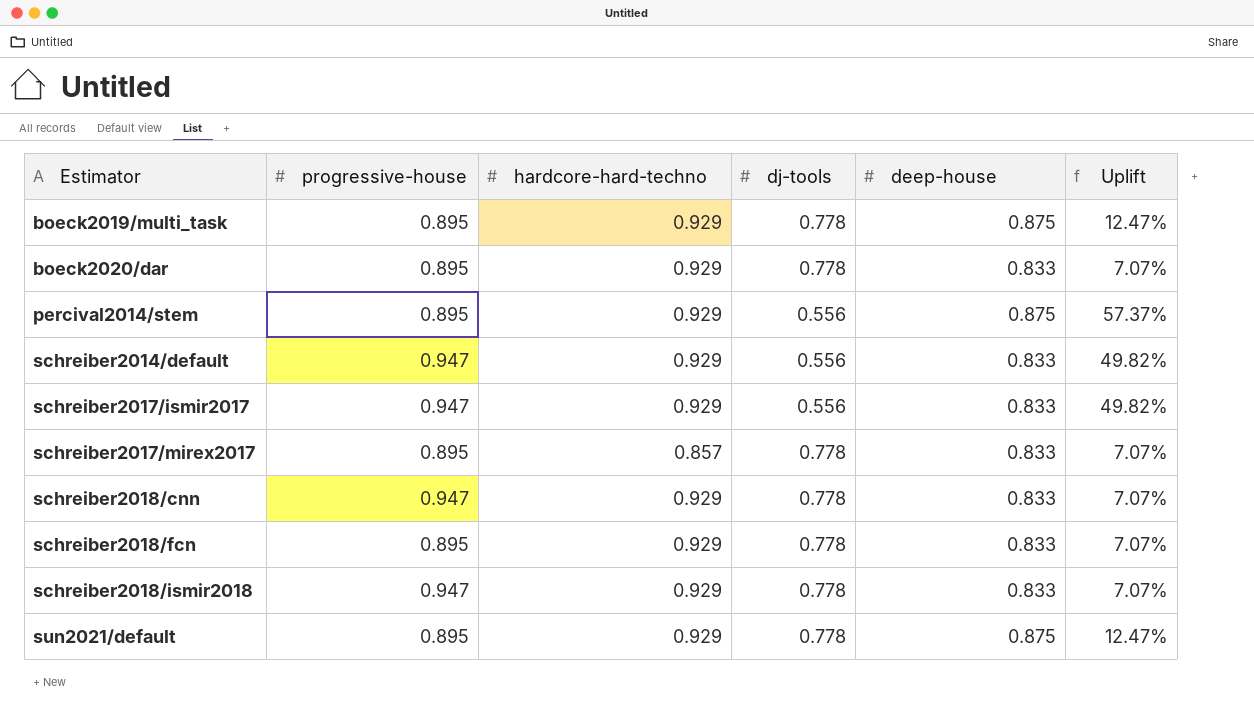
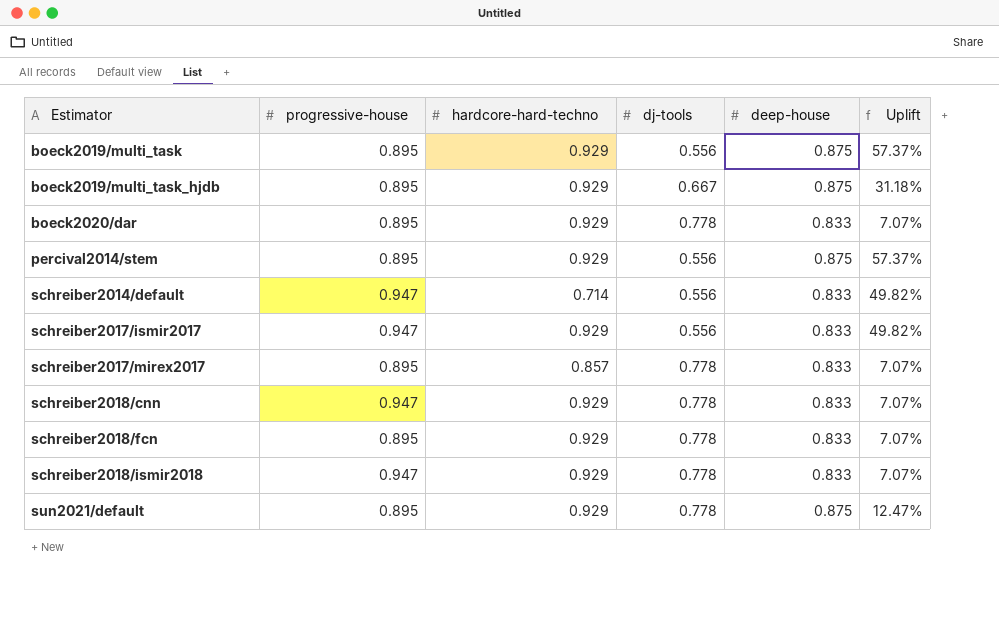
boeck2019/multi_task | dj-tools: 0.778 -> 0.556
boeck2019/multi_task | Uplift: 12.47% -> 57.37%
row boeck2019/multi_task_hjdb: none -> 0.895 | 0.929 | 0.667 | 0.875 | 31.18%
schreiber2014/default | hardcore-hard-techno: 0.929 -> 0.714

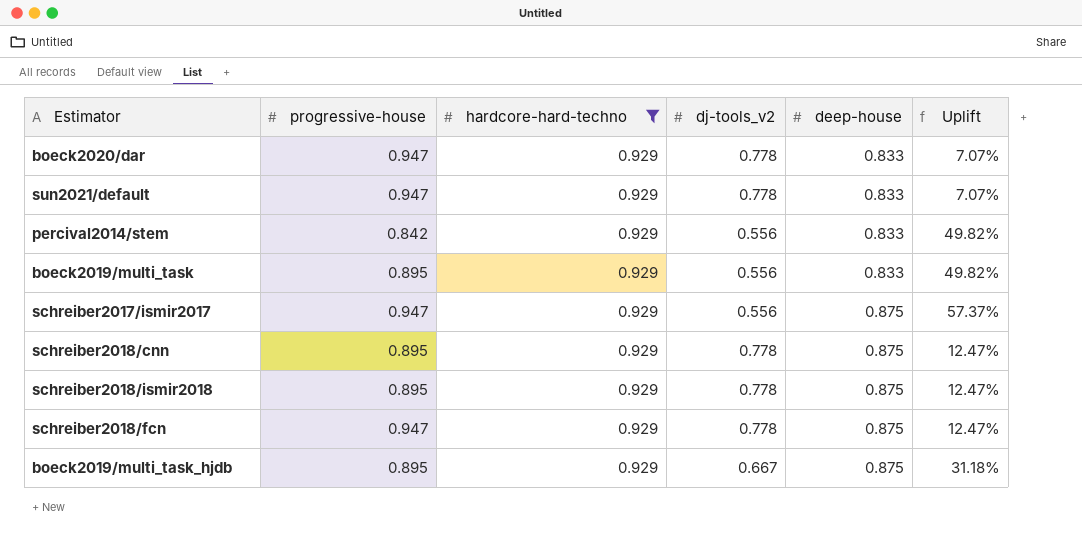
filter: none -> hardcore-hard-techno = 0.929
row order: Estimator ascending -> deep-house ascending
column name: dj-tools -> dj-tools_v2
boeck2020/dar | progressive-house: 0.895 -> 0.947
sun2021/default | progressive-house: 0.895 -> 0.947
sun2021/default | deep-house: 0.875 -> 0.833
sun2021/default | Uplift: 12.47% -> 7.07%
percival2014/stem | progressive-house: 0.895 -> 0.842
percival2014/stem | deep-house: 0.875 -> 0.833
percival2014/stem | Uplift: 57.37% -> 49.82%
boeck2019/multi_task | deep-house: 0.875 -> 0.833
boeck2019/multi_task | Uplift: 57.37% -> 49.82%
schreiber2017/ismir2017 | deep-house: 0.833 -> 0.875
schreiber2017/ismir2017 | Uplift: 49.82% -> 57.37%
schreiber2018/cnn | progressive-house: 0.947 -> 0.895
schreiber2018/cnn | deep-house: 0.833 -> 0.875
schreiber2018/cnn | Uplift: 7.07% -> 12.47%
schreiber2018/ismir2018 | progressive-house: 0.947 -> 0.895
schreiber2018/ismir2018 | deep-house: 0.833 -> 0.875
schreiber2018/ismir2018 | Uplift: 7.07% -> 12.47%
schreiber2018/fcn | progressive-house: 0.895 -> 0.947
schreiber2018/fcn | deep-house: 0.833 -> 0.875
schreiber2018/fcn | Uplift: 7.07% -> 12.47%

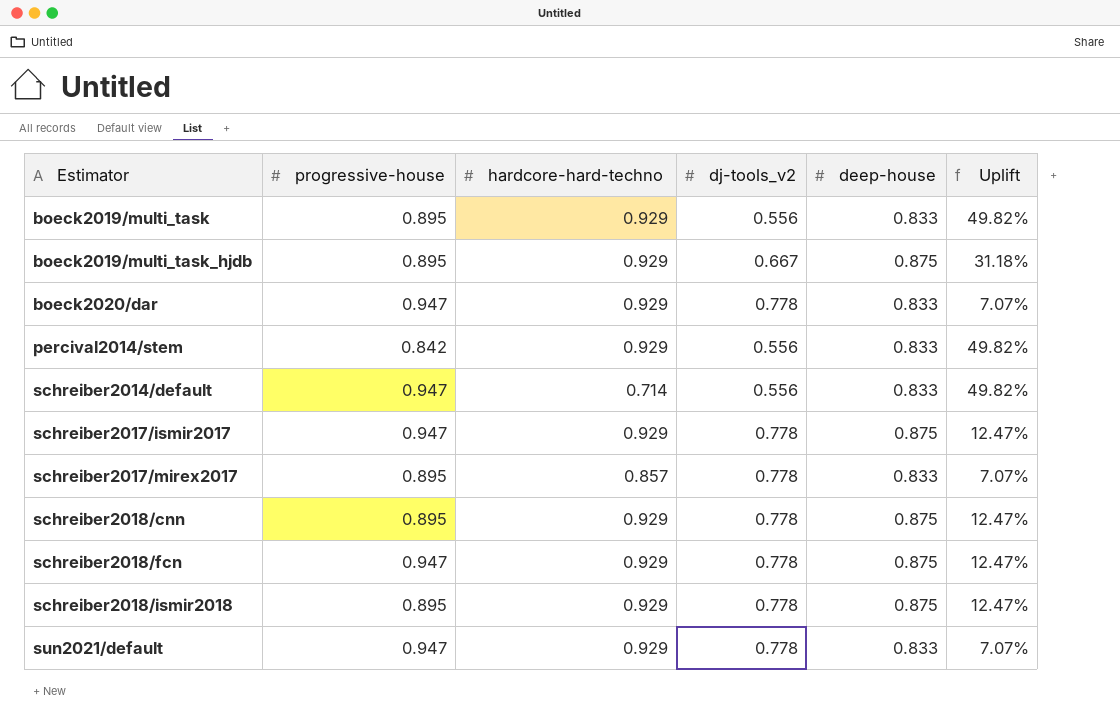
filter: hardcore-hard-techno = 0.929 -> none
row order: deep-house ascending -> Estimator ascending
schreiber2017/ismir2017 | dj-tools_v2: 0.556 -> 0.778
schreiber2017/ismir2017 | Uplift: 57.37% -> 12.47%

